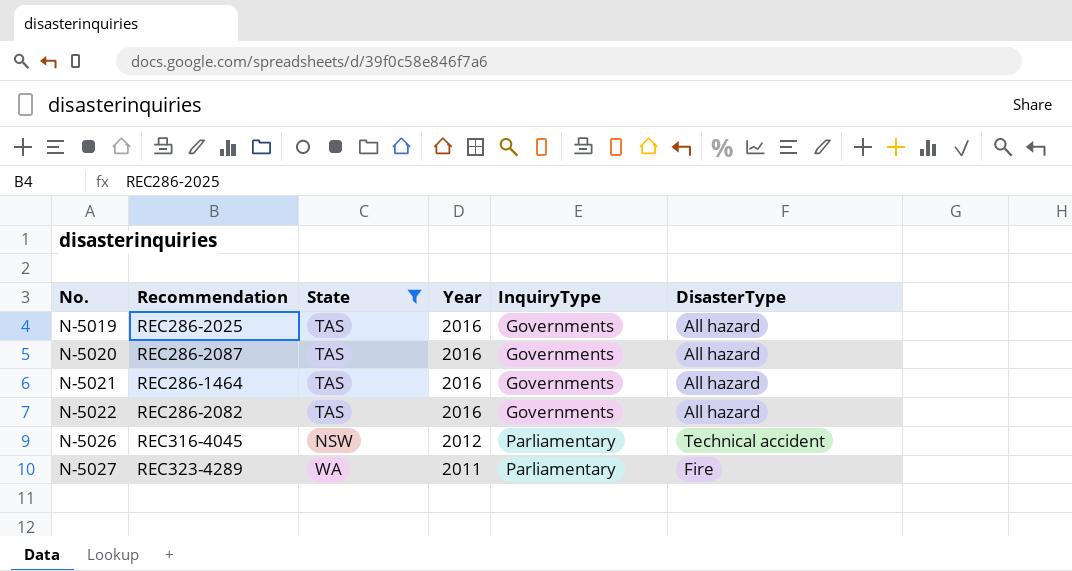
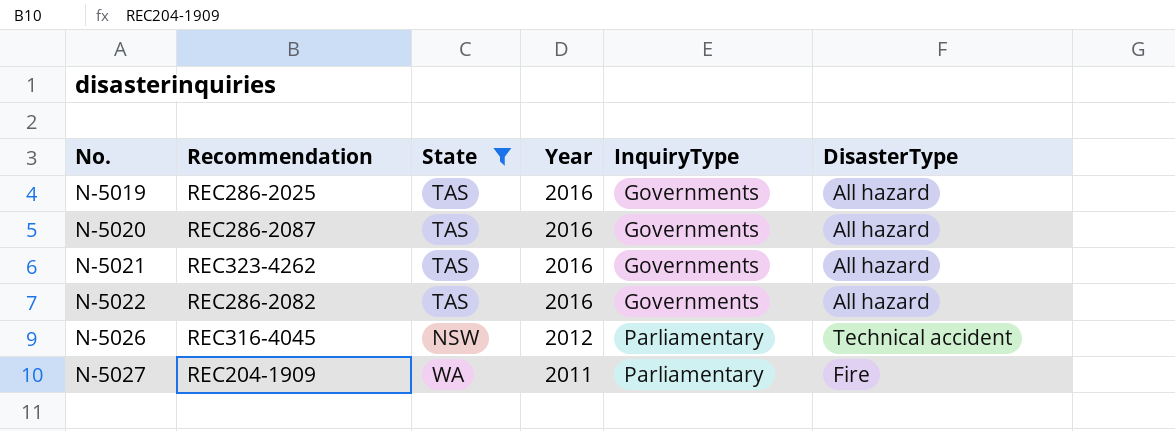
N-5021 | Recommendation: REC286-1464 -> REC323-4262
N-5027 | Recommendation: REC323-4289 -> REC204-1909

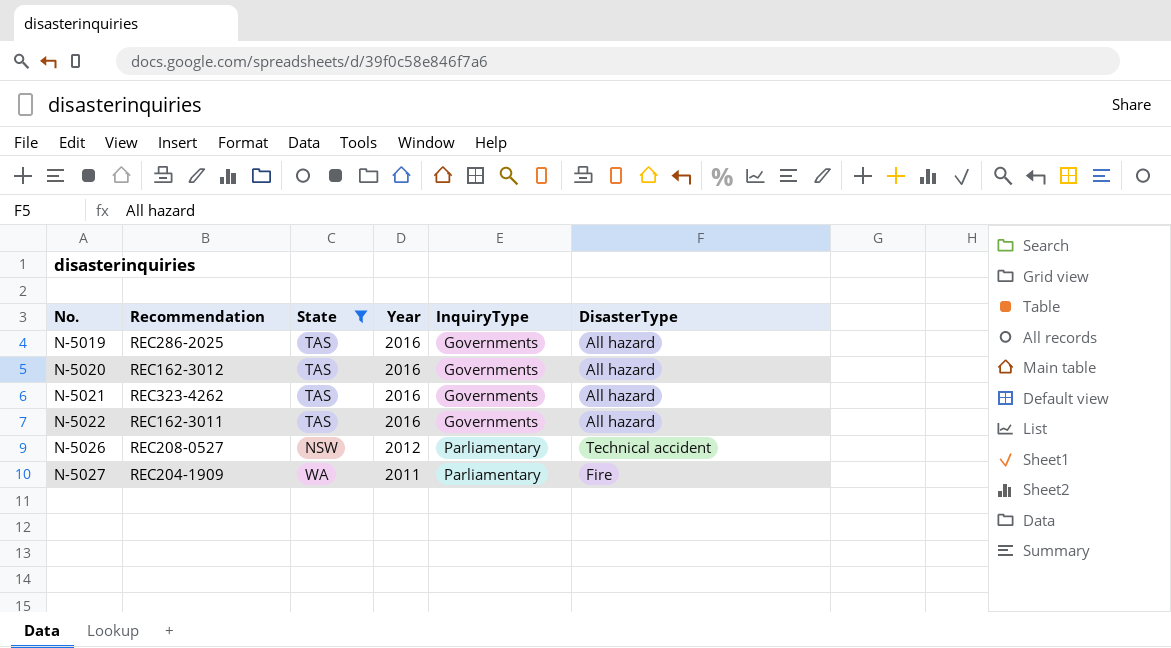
N-5020 | Recommendation: REC286-2087 -> REC162-3012
N-5022 | Recommendation: REC286-2082 -> REC162-3011
N-5026 | Recommendation: REC316-4045 -> REC208-0527

